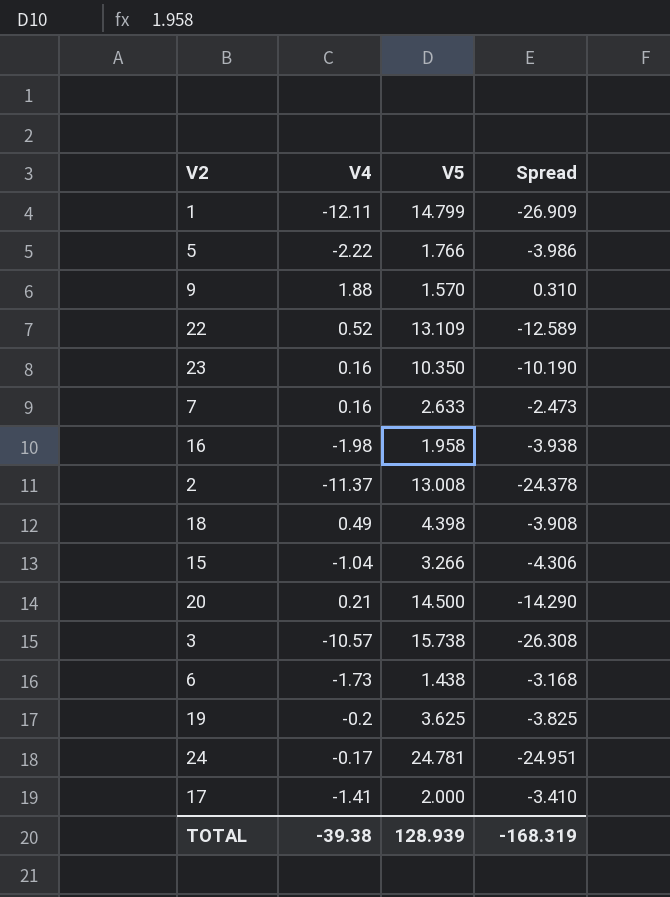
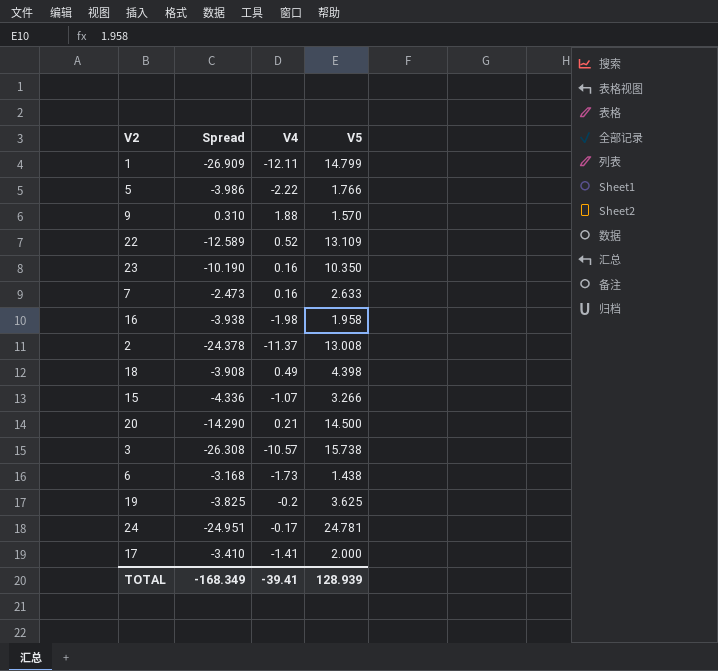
column Spread | position: 4 -> 2
15 | Spread: -4.306 -> -4.336
15 | V4: -1.04 -> -1.07
TOTAL | Spread: -168.319 -> -168.349
TOTAL | V4: -39.38 -> -39.41

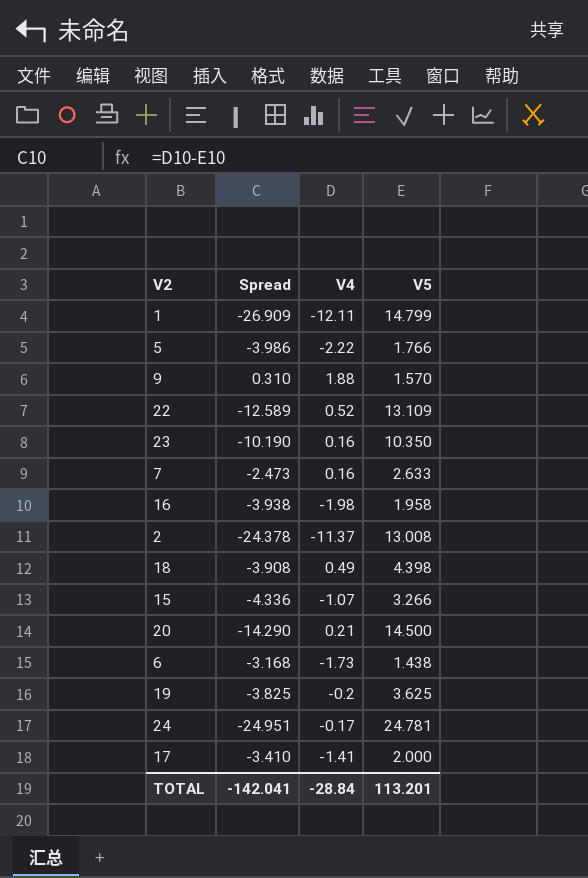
row 3: -26.308 | -10.57 | 15.738 -> none
TOTAL | Spread: -168.349 -> -142.041
TOTAL | V4: -39.41 -> -28.84
TOTAL | V5: 128.939 -> 113.201

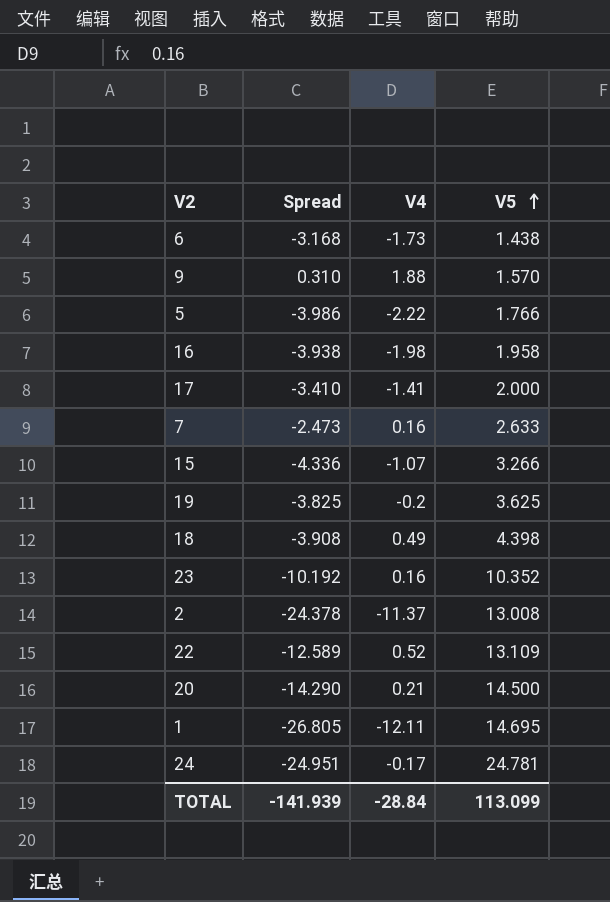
row order: none -> V5 ascending
23 | Spread: -10.190 -> -10.192
23 | V5: 10.350 -> 10.352
1 | Spread: -26.909 -> -26.805
1 | V5: 14.799 -> 14.695
TOTAL | Spread: -142.041 -> -141.939
TOTAL | V5: 113.201 -> 113.099

